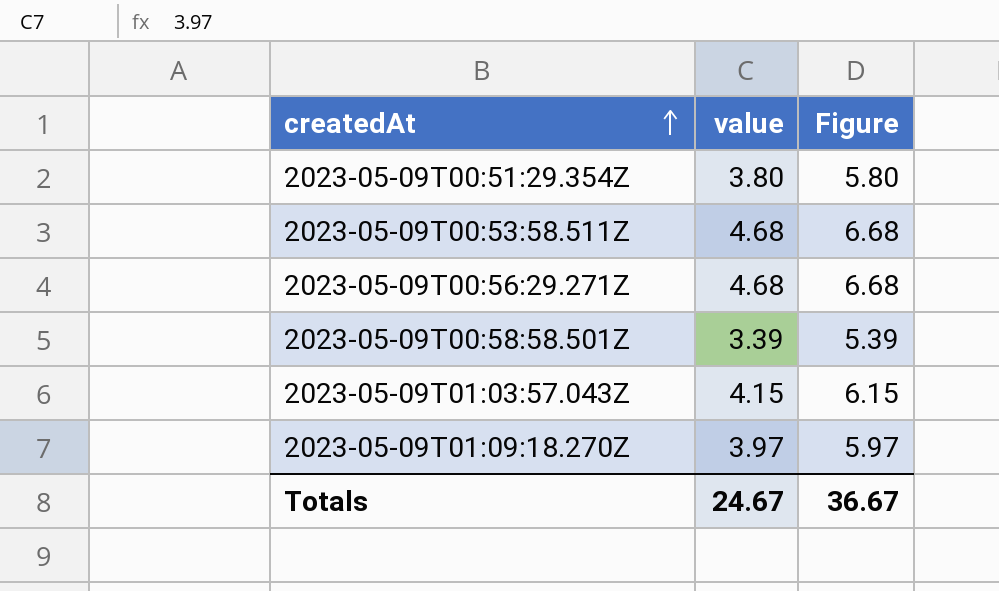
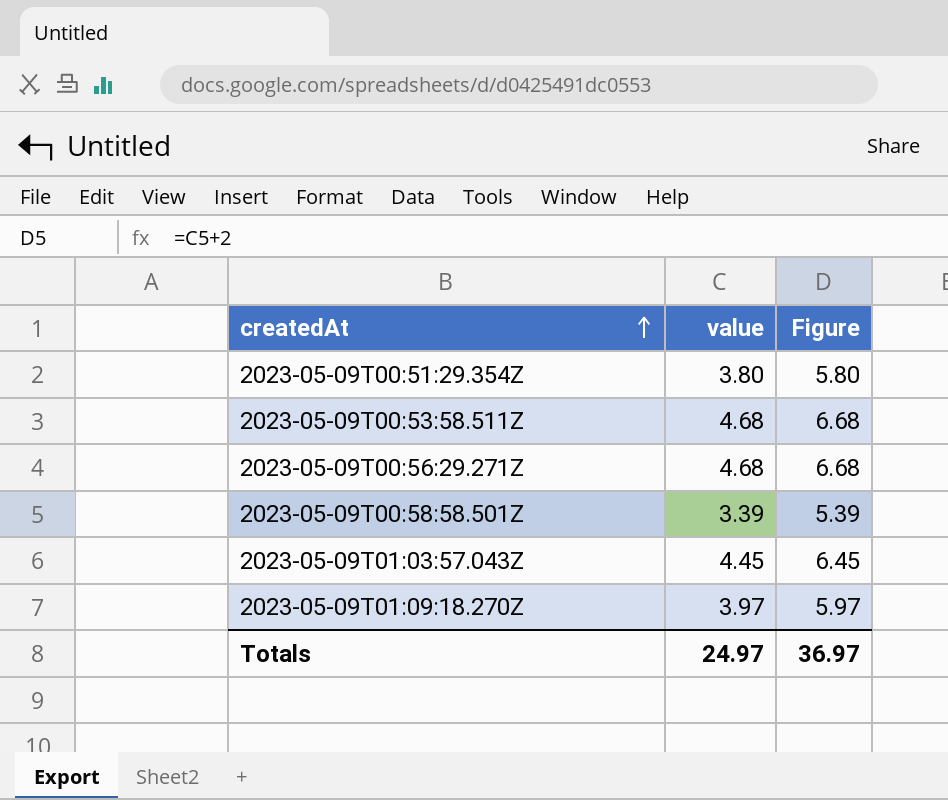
2023-05-09T01:03:57.043Z | value: 4.15 -> 4.45
2023-05-09T01:03:57.043Z | Figure: 6.15 -> 6.45
Totals | value: 24.67 -> 24.97
Totals | Figure: 36.67 -> 36.97

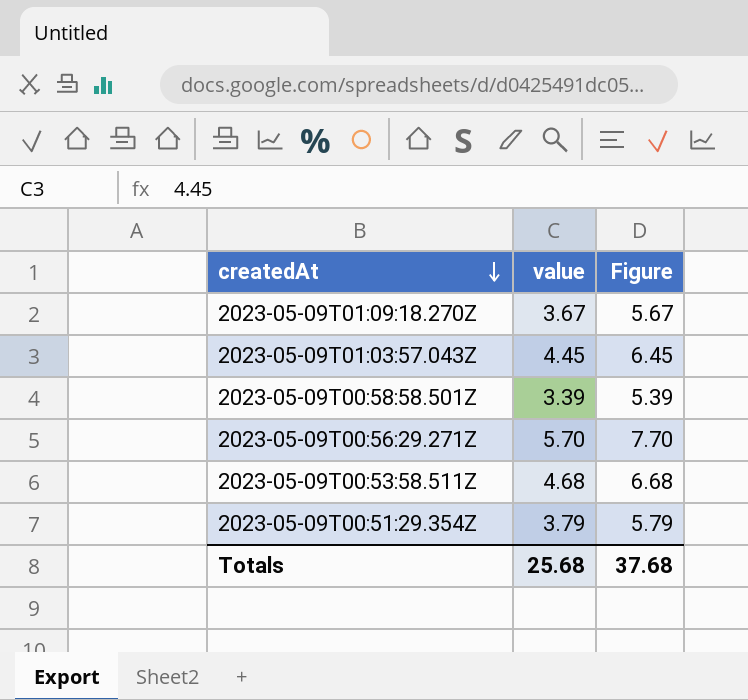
row order: createdAt ascending -> createdAt descending
2023-05-09T01:09:18.270Z | value: 3.97 -> 3.67
2023-05-09T01:09:18.270Z | Figure: 5.97 -> 5.67
2023-05-09T00:56:29.271Z | value: 4.68 -> 5.70
2023-05-09T00:56:29.271Z | Figure: 6.68 -> 7.70
2023-05-09T00:51:29.354Z | value: 3.80 -> 3.79
2023-05-09T00:51:29.354Z | Figure: 5.80 -> 5.79
Totals | value: 24.97 -> 25.68
Totals | Figure: 36.97 -> 37.68

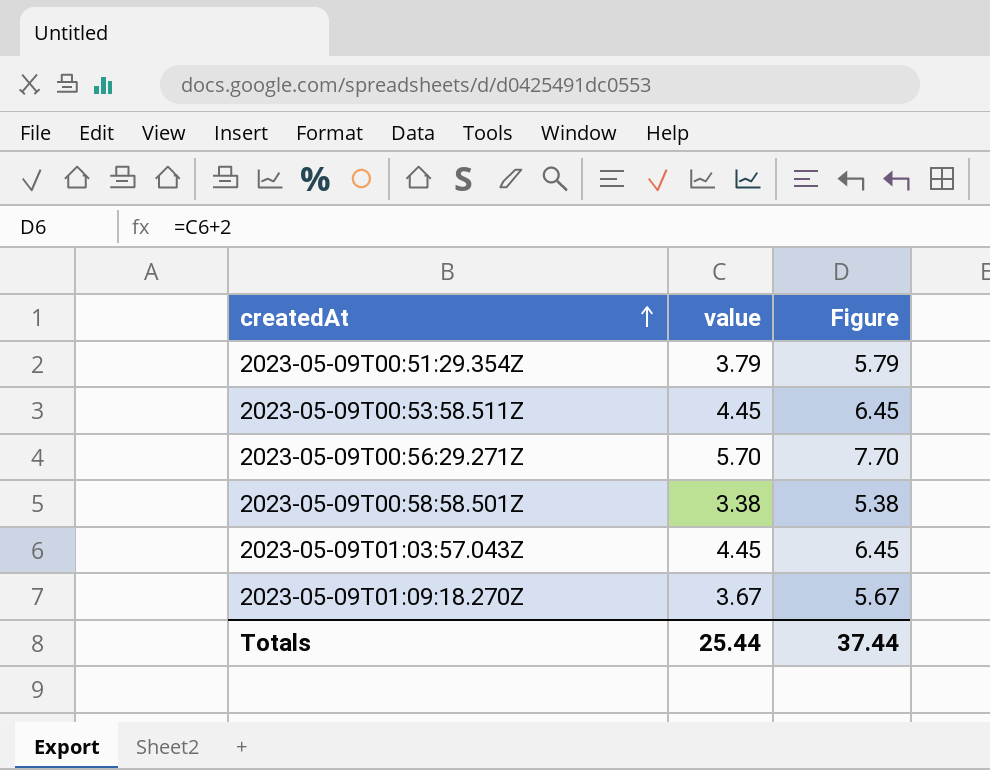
row order: createdAt descending -> createdAt ascending
2023-05-09T00:53:58.511Z | value: 4.68 -> 4.45
2023-05-09T00:53:58.511Z | Figure: 6.68 -> 6.45
2023-05-09T00:58:58.501Z | value: 3.39 -> 3.38
2023-05-09T00:58:58.501Z | Figure: 5.39 -> 5.38
Totals | value: 25.68 -> 25.44
Totals | Figure: 37.68 -> 37.44

